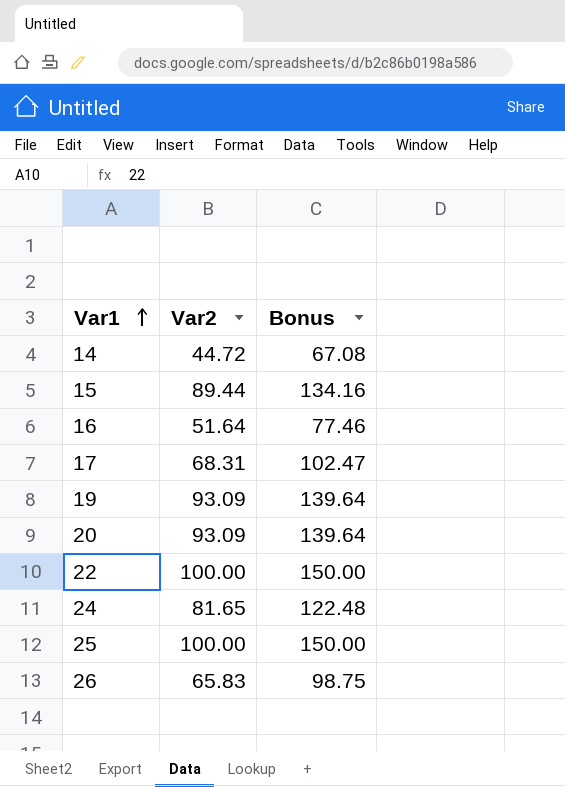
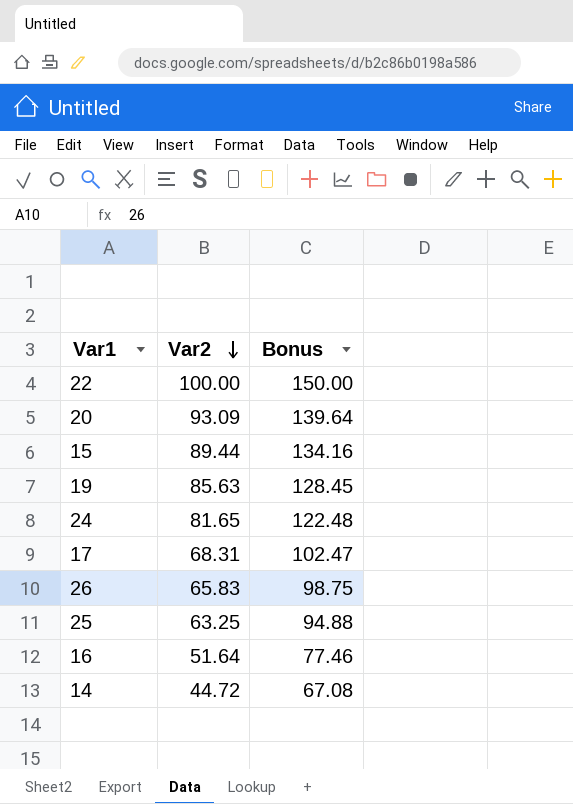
row order: Var1 ascending -> Var2 descending
19 | Var2: 93.09 -> 85.63
19 | Bonus: 139.64 -> 128.45
25 | Var2: 100.00 -> 63.25
25 | Bonus: 150.00 -> 94.88

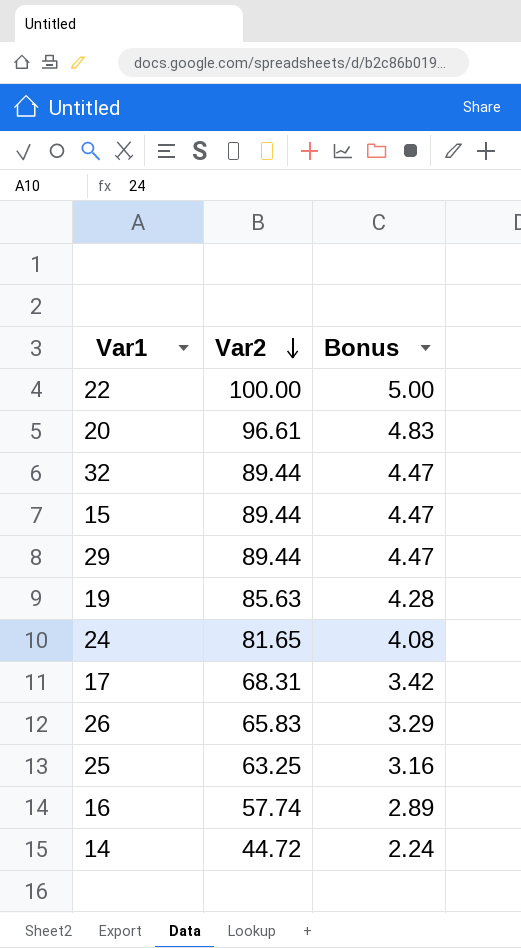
column Bonus | formula: [Var2] * 1.5 -> [Var2] * 0.05
20 | Var2: 93.09 -> 96.61
row 32: none -> 89.44 | 4.47
row 29: none -> 89.44 | 4.47
16 | Var2: 51.64 -> 57.74

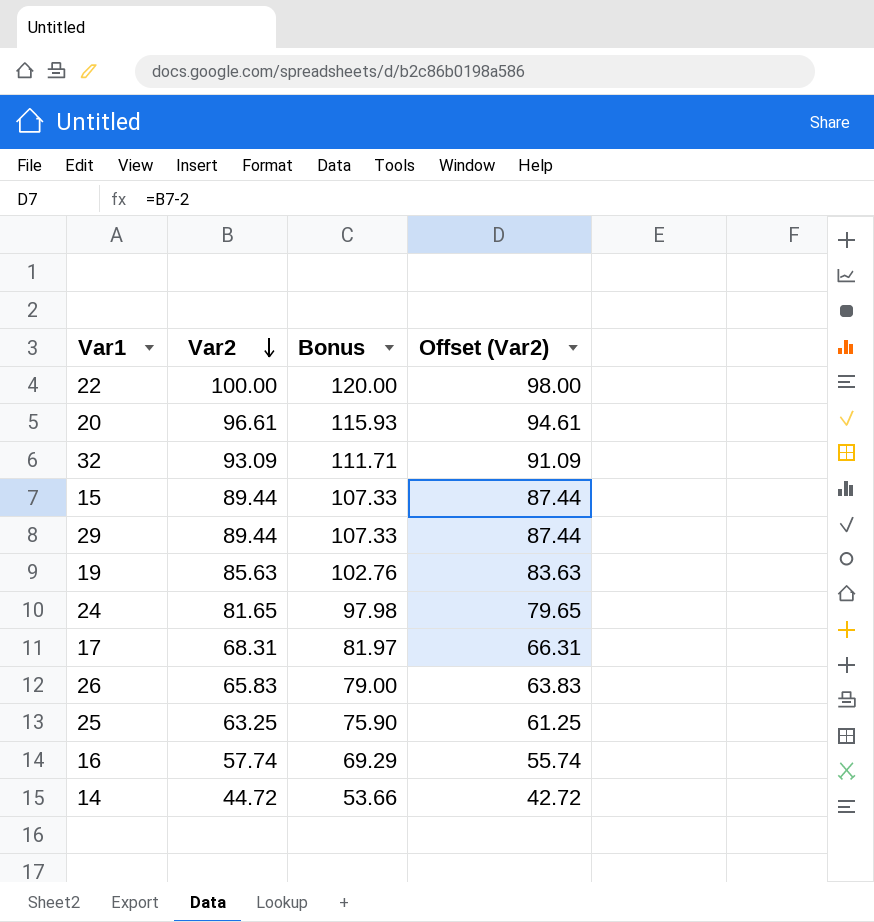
column Bonus | formula: [Var2] * 0.05 -> [Var2] * 1.2
column Offset (Var2) | formula: none -> [Var2] - 2
32 | Var2: 89.44 -> 93.09

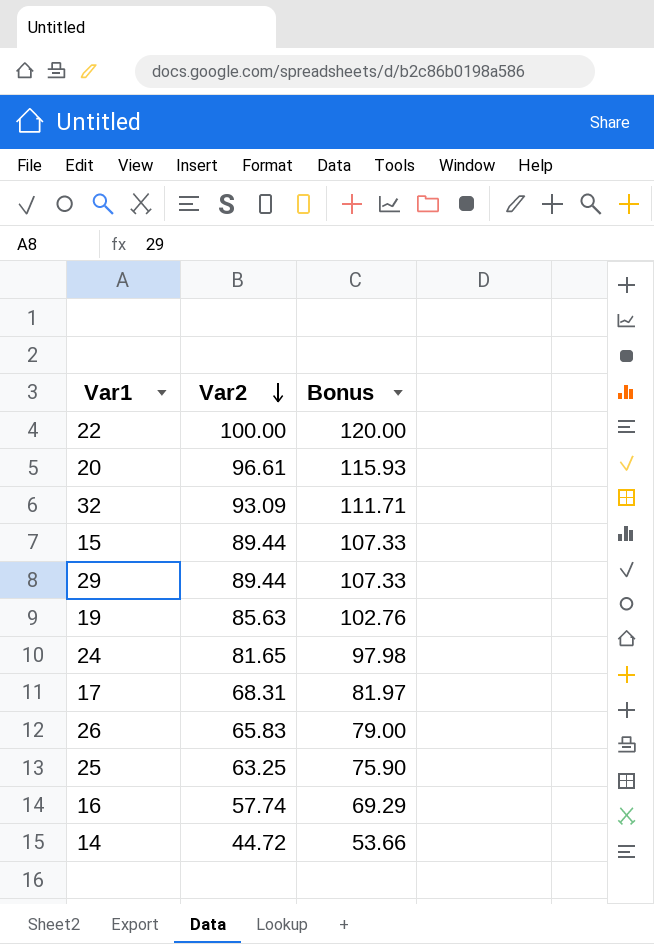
column Offset (Var2) | formula: [Var2] - 2 -> none

